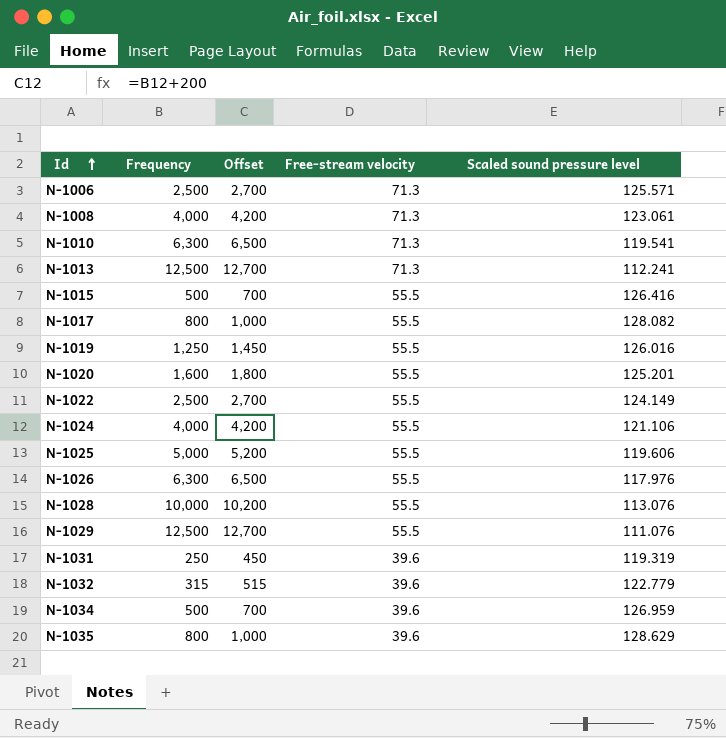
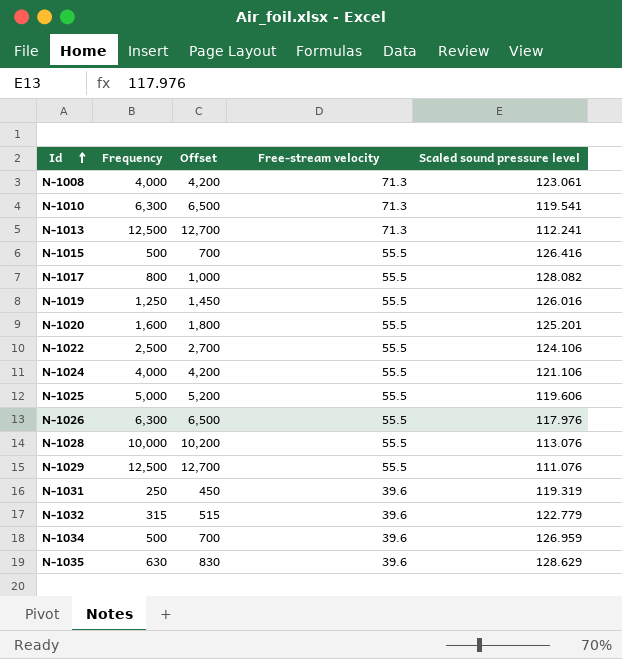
row N-1006: 2,500 | 2,700 | 71.3 | 125.571 -> none
N-1022 | Scaled sound pressure level: 124.149 -> 124.106
N-1035 | Frequency: 800 -> 630
N-1035 | Offset: 1,000 -> 830

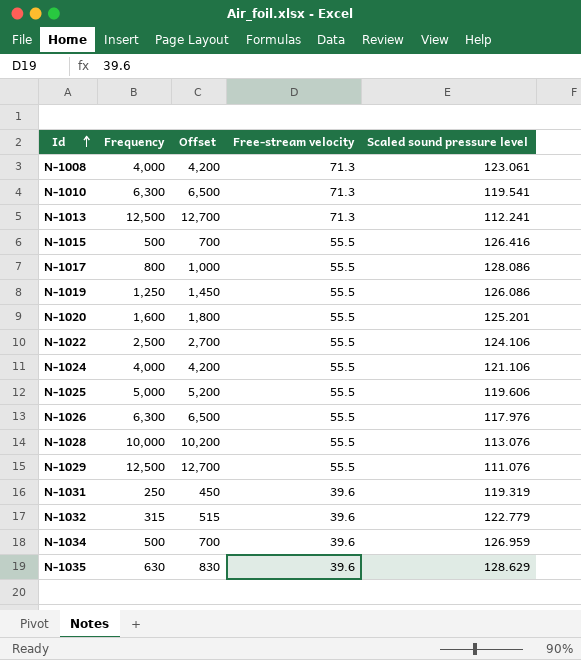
N-1017 | Scaled sound pressure level: 128.082 -> 128.086
N-1019 | Scaled sound pressure level: 126.016 -> 126.086

